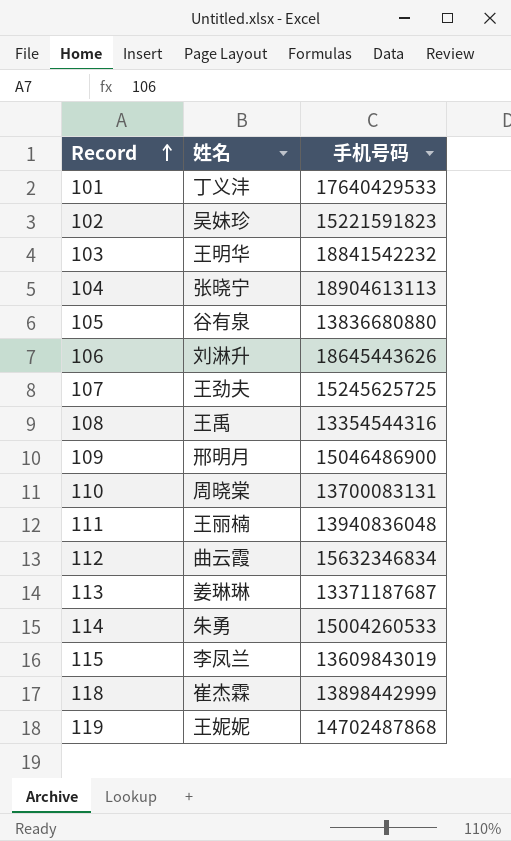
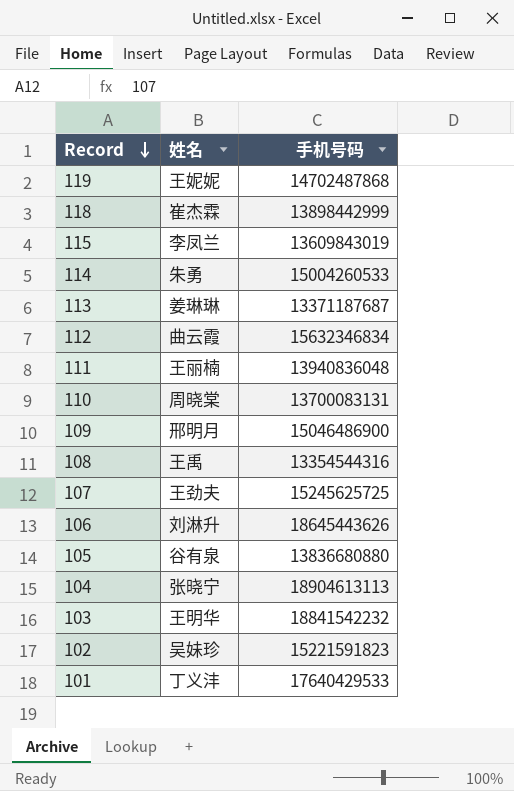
row order: Record ascending -> Record descending

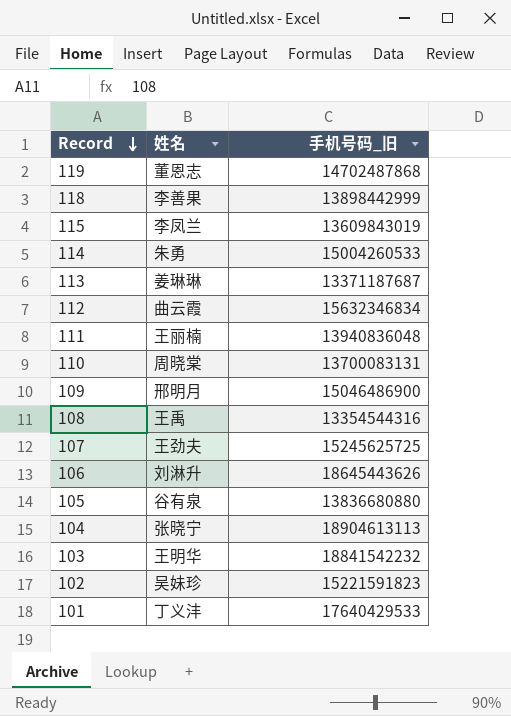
column name: 手机号码 -> 手机号码_旧
119 | 姓名: 王妮妮 -> 董恩志
118 | 姓名: 崔杰霖 -> 李善果

